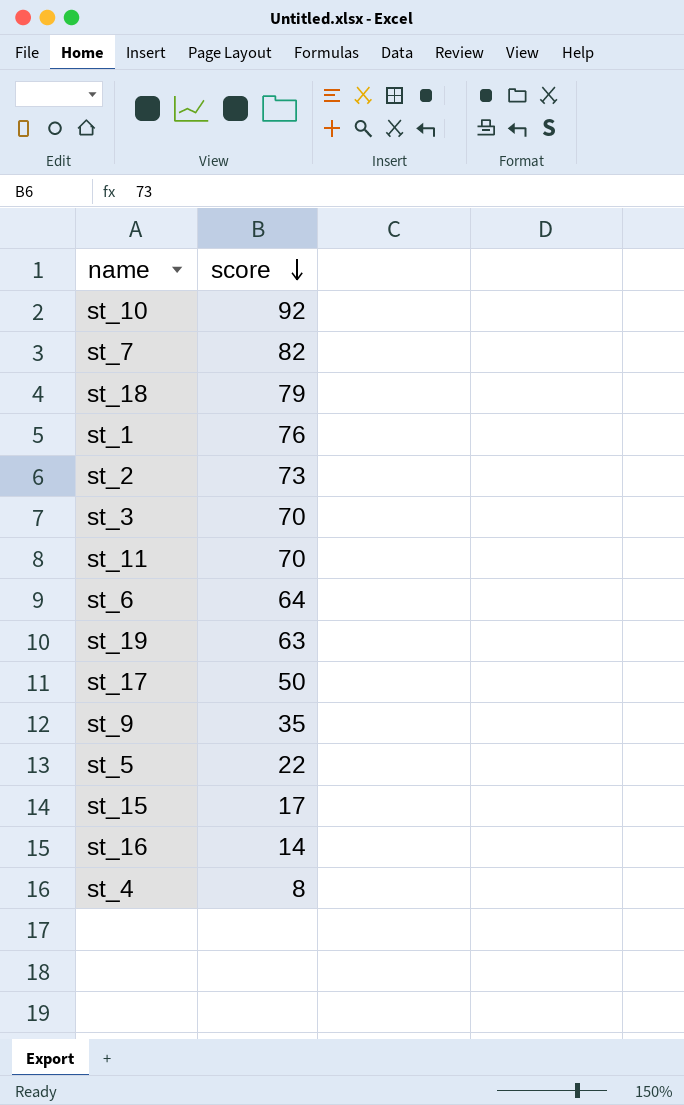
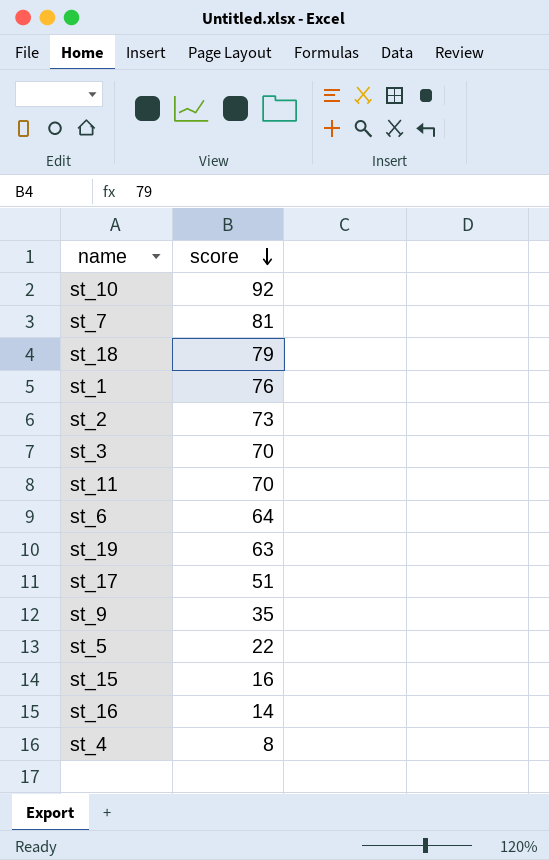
st_7 | score: 82 -> 81
st_17 | score: 50 -> 51
st_15 | score: 17 -> 16

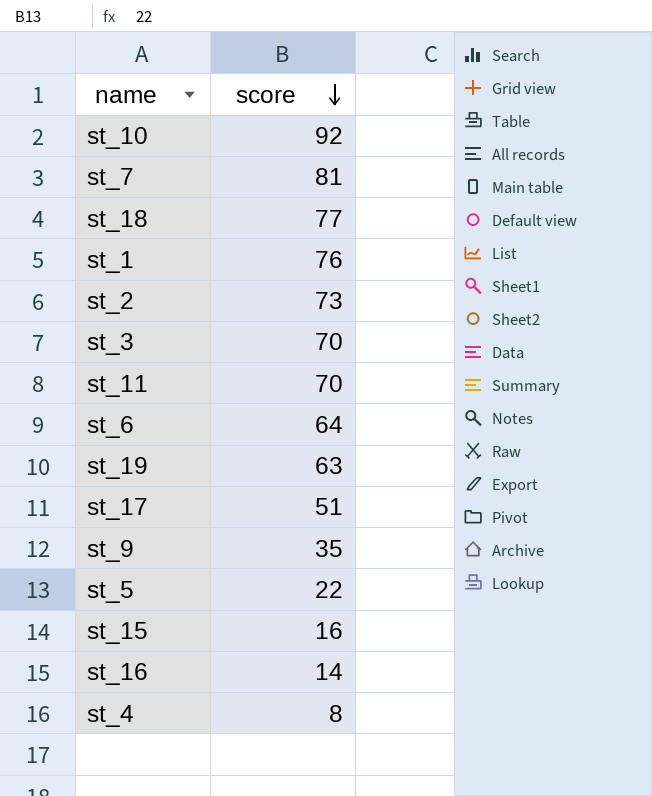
st_18 | score: 79 -> 77

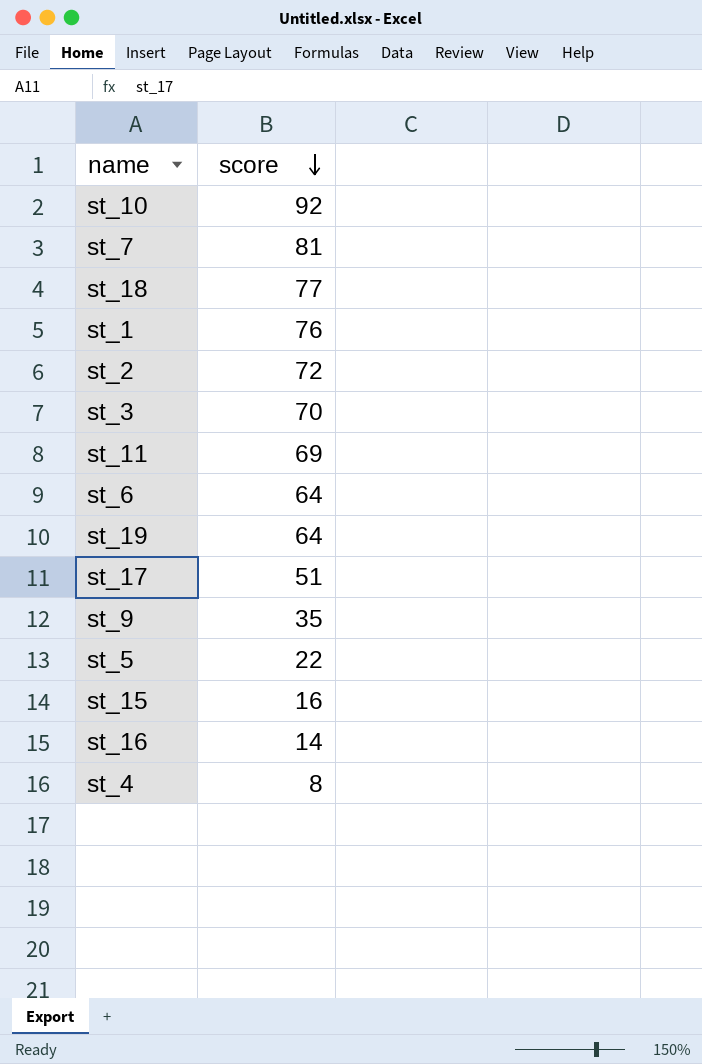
st_2 | score: 73 -> 72
st_11 | score: 70 -> 69
st_19 | score: 63 -> 64

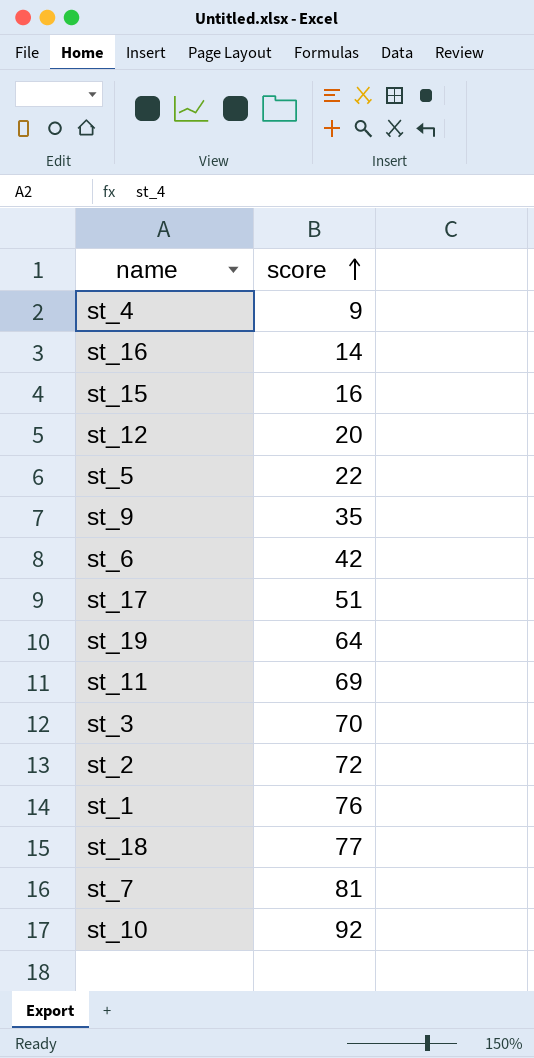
row order: score descending -> score ascending
st_4 | score: 8 -> 9
row st_12: none -> 20
st_6 | score: 64 -> 42

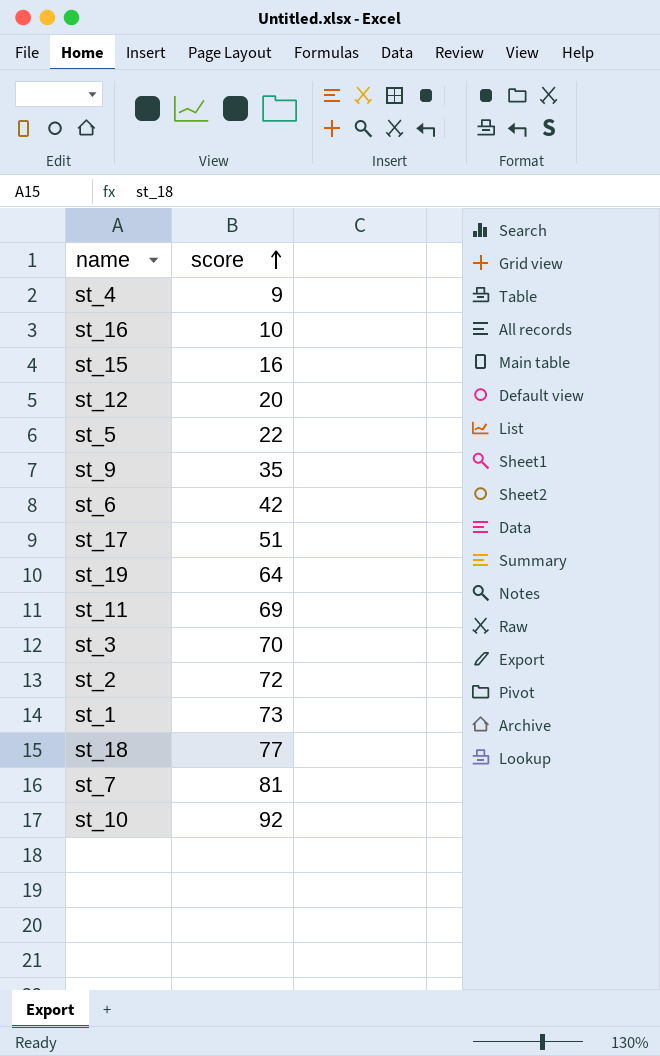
st_16 | score: 14 -> 10
st_1 | score: 76 -> 73

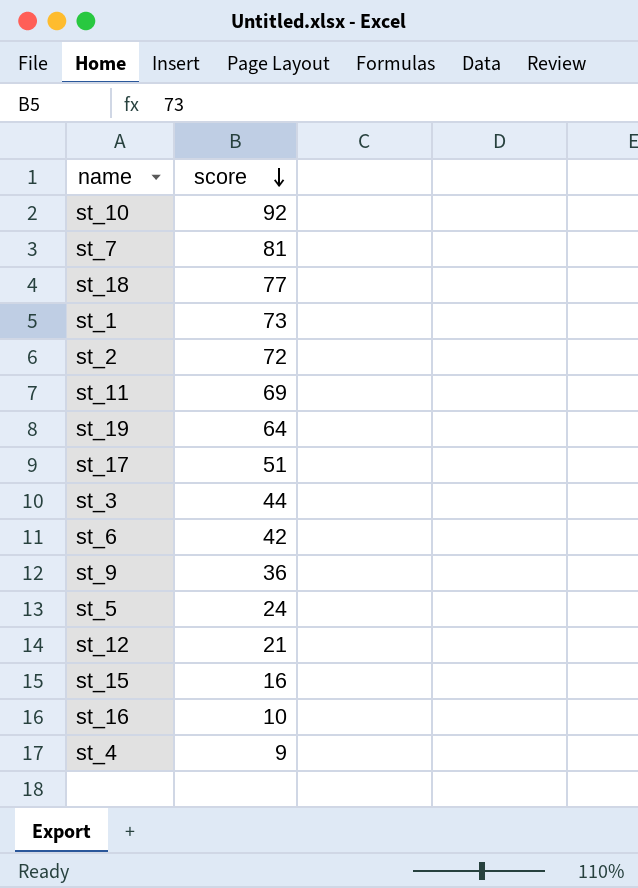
row order: score ascending -> score descending
st_3 | score: 70 -> 44
st_9 | score: 35 -> 36
st_5 | score: 22 -> 24
st_12 | score: 20 -> 21

